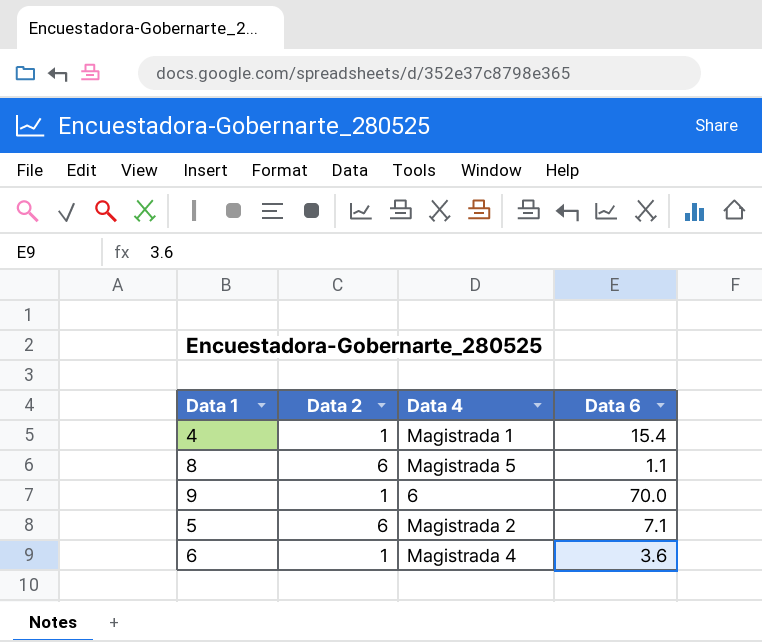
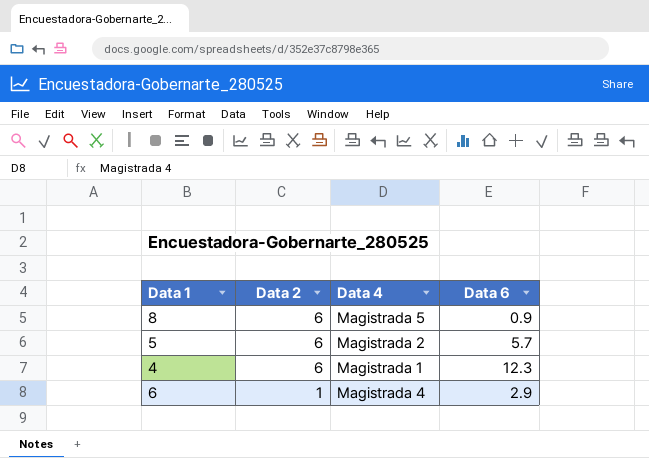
row order: none -> Data 2 descending
row 9: 1 | 6 | 70.0 -> none
8 | Data 6: 1.1 -> 0.9
5 | Data 6: 7.1 -> 5.7
4 | Data 2: 1 -> 6
4 | Data 6: 15.4 -> 12.3
6 | Data 6: 3.6 -> 2.9

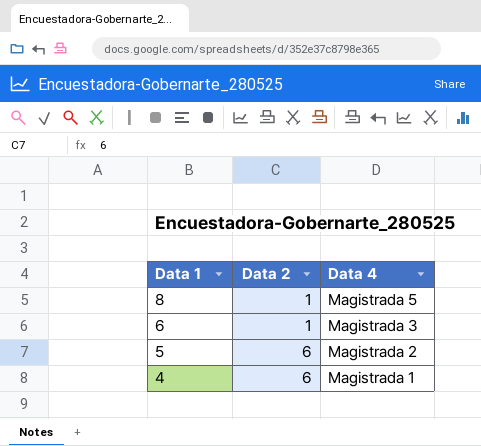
row order: Data 2 descending -> Data 1 descending
column Data 6 | position: 4 -> none
8 | Data 2: 6 -> 1
6 | Data 4: Magistrada 4 -> Magistrada 3

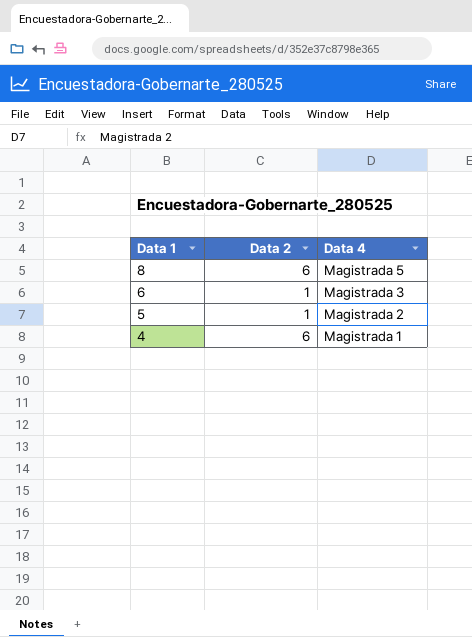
8 | Data 2: 1 -> 6
5 | Data 2: 6 -> 1

